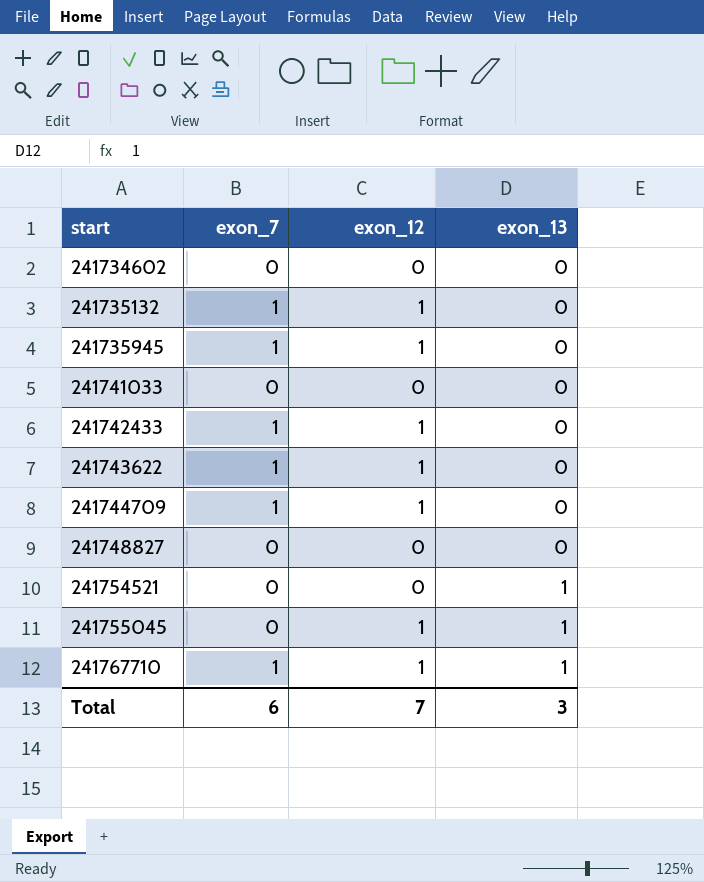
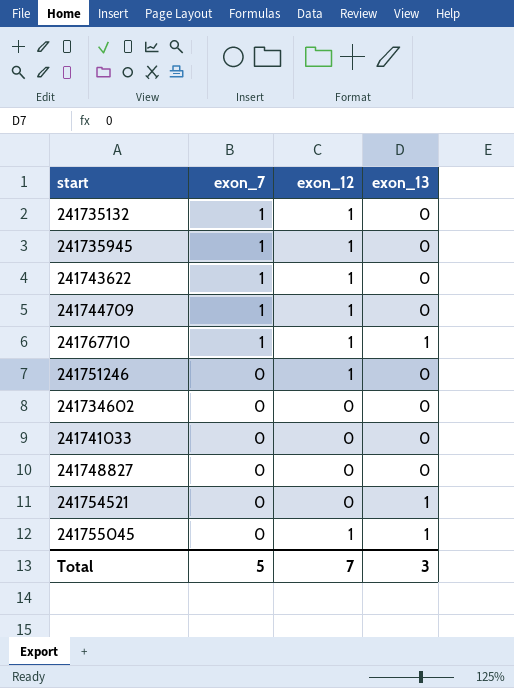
row order: start ascending -> exon_7 descending
row 241742433: 1 | 1 | 0 -> none
row 241751246: none -> 0 | 1 | 0
Total | exon_7: 6 -> 5

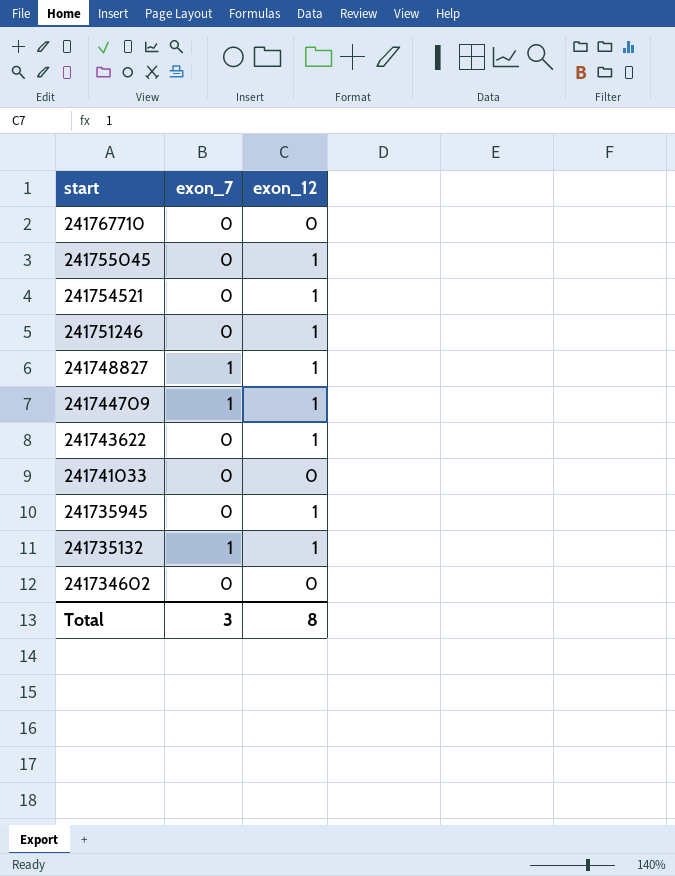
row order: exon_7 descending -> start descending
column exon_13 | position: 4 -> none
241767710 | exon_7: 1 -> 0
241767710 | exon_12: 1 -> 0
241754521 | exon_12: 0 -> 1
241748827 | exon_7: 0 -> 1
241748827 | exon_12: 0 -> 1
241743622 | exon_7: 1 -> 0
241735945 | exon_7: 1 -> 0
Total | exon_7: 5 -> 3
Total | exon_12: 7 -> 8

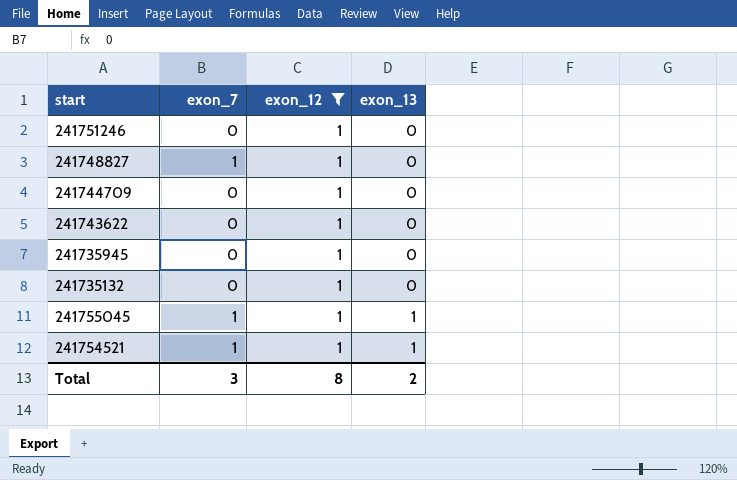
filter: none -> exon_12 = 1
row order: start descending -> exon_13 ascending
column exon_13 | position: none -> 4
241744709 | exon_7: 1 -> 0
241735132 | exon_7: 1 -> 0
241755045 | exon_7: 0 -> 1
241754521 | exon_7: 0 -> 1

